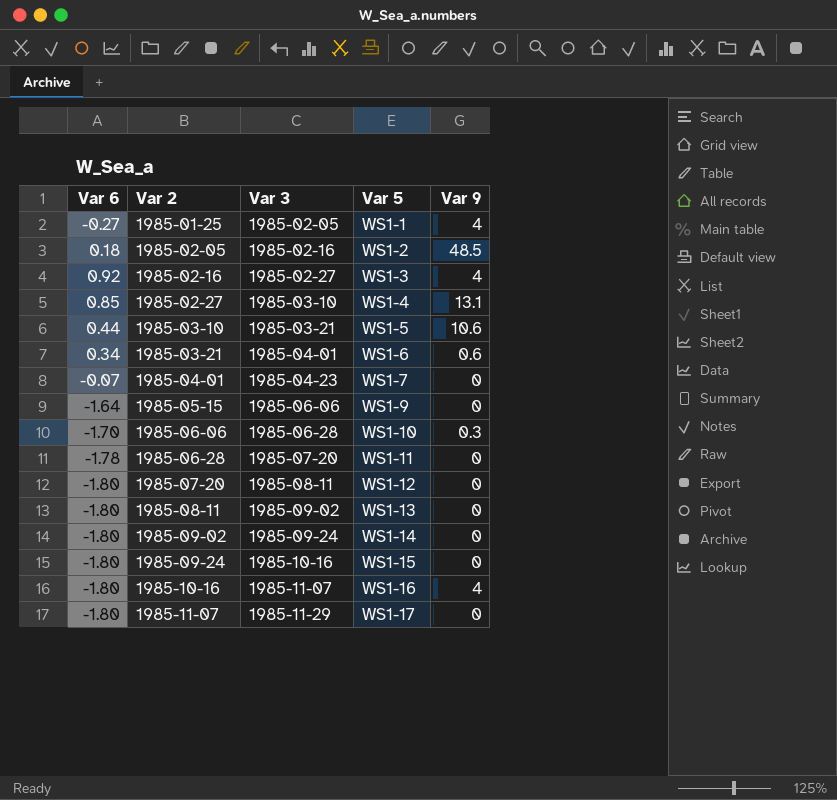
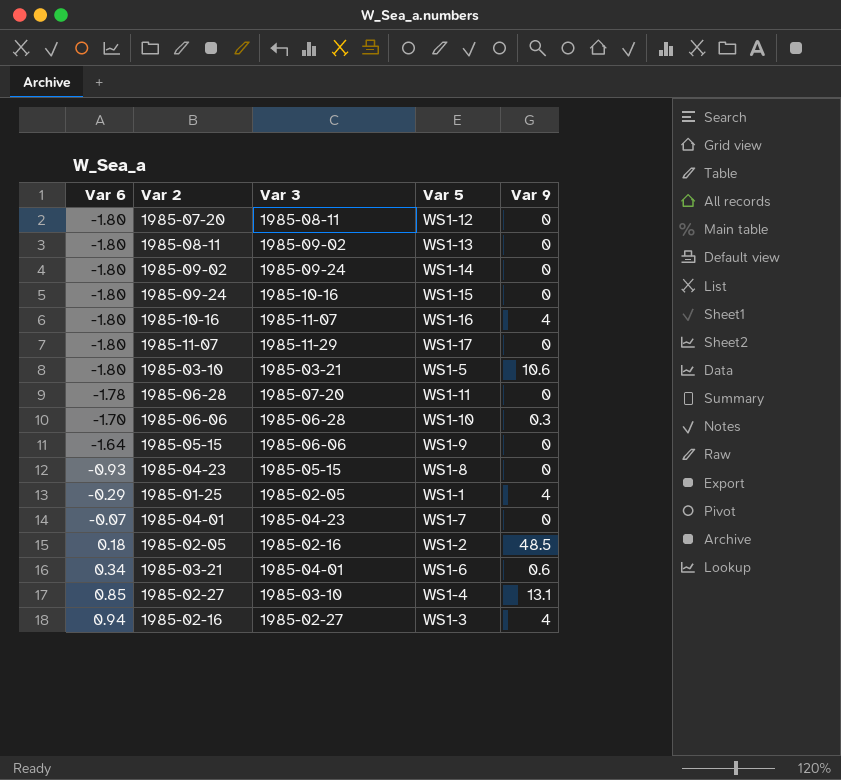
row order: Var 2 ascending -> Var 6 ascending
1985-03-10 | Var 6: 0.44 -> -1.80
row 1985-04-23: none -> -0.93 | 1985-05-15 | WS1-8 | 0
1985-01-25 | Var 6: -0.27 -> -0.29
1985-02-16 | Var 6: 0.92 -> 0.94

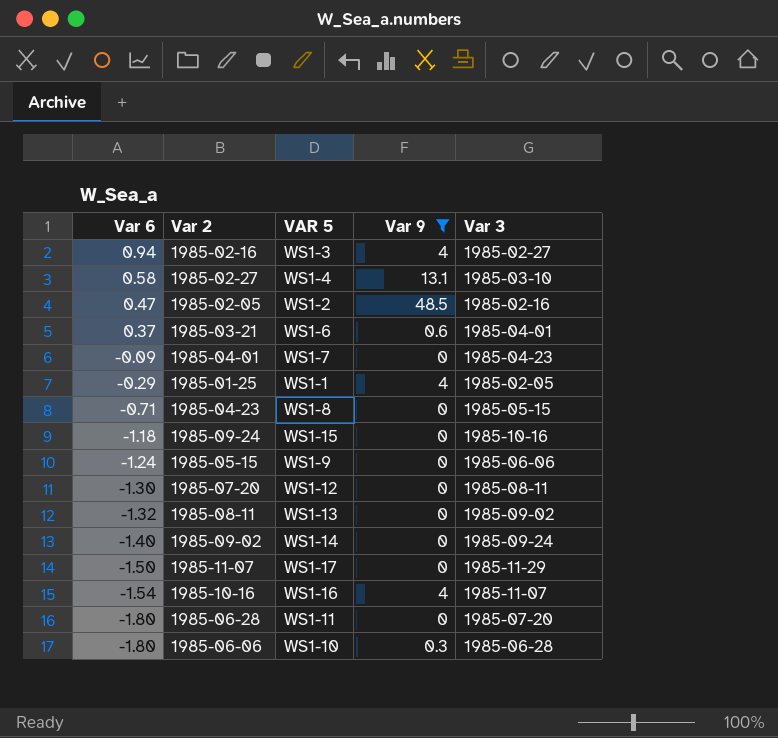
filter: none -> Var 9 != 10.6
row order: Var 6 ascending -> Var 6 descending
column name: Var 5 -> VAR 5
column Var 3 | position: 3 -> 5
1985-02-27 | Var 6: 0.85 -> 0.58
1985-02-05 | Var 6: 0.18 -> 0.47
1985-03-21 | Var 6: 0.34 -> 0.37
1985-04-01 | Var 6: -0.07 -> -0.09
1985-04-23 | Var 6: -0.93 -> -0.71
1985-09-24 | Var 6: -1.80 -> -1.18
1985-05-15 | Var 6: -1.64 -> -1.24
1985-07-20 | Var 6: -1.80 -> -1.30
1985-08-11 | Var 6: -1.80 -> -1.32
1985-09-02 | Var 6: -1.80 -> -1.40
1985-11-07 | Var 6: -1.80 -> -1.50
1985-10-16 | Var 6: -1.80 -> -1.54
1985-06-28 | Var 6: -1.78 -> -1.80
1985-06-06 | Var 6: -1.70 -> -1.80

